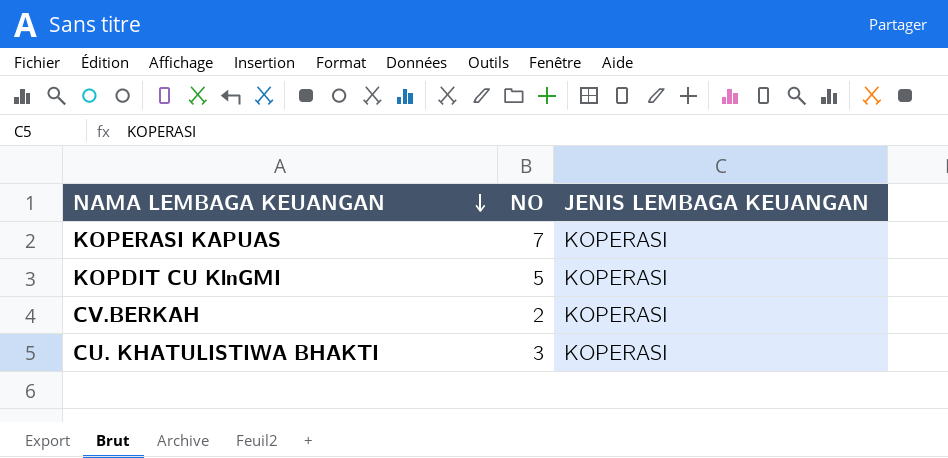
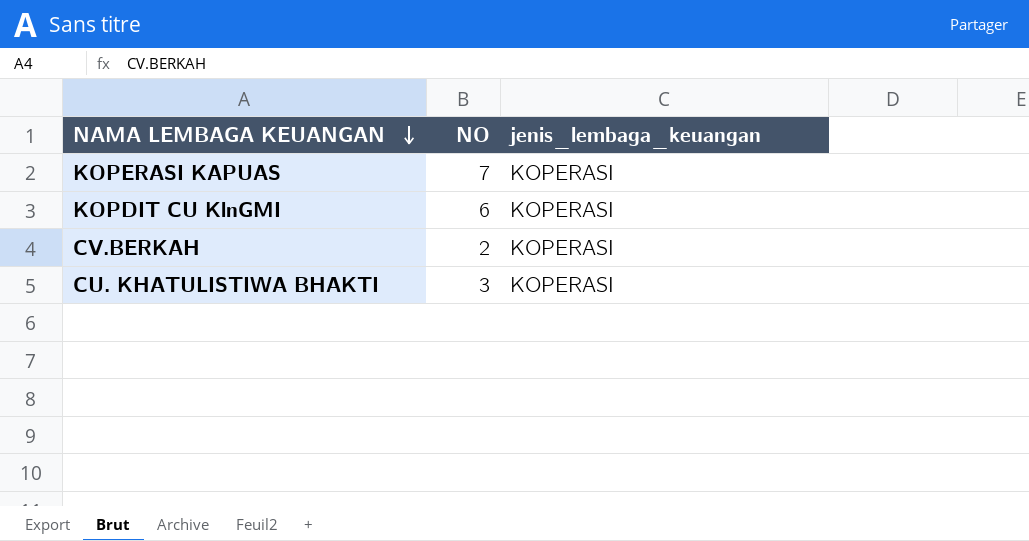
column name: JENIS LEMBAGA KEUANGAN -> jenis_lembaga_keuangan
KOPDIT CU KlnGMI | NO: 5 -> 6

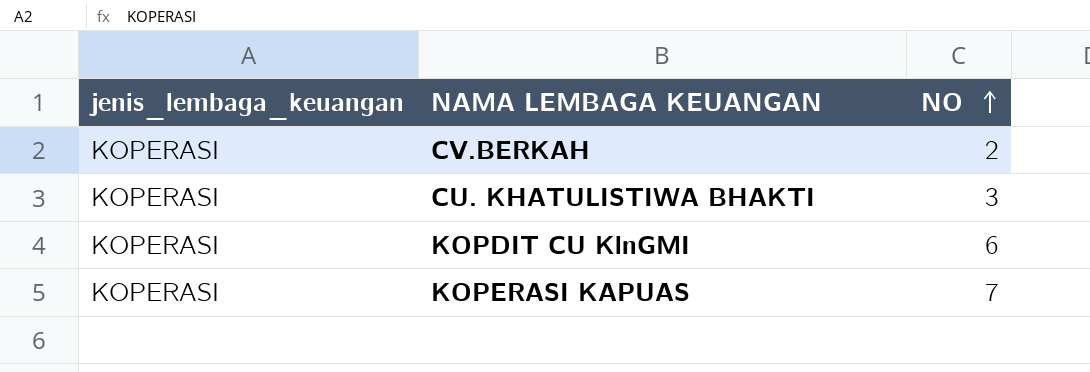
row order: NAMA LEMBAGA KEUANGAN descending -> NO ascending
column jenis_lembaga_keuangan | position: 3 -> 1

